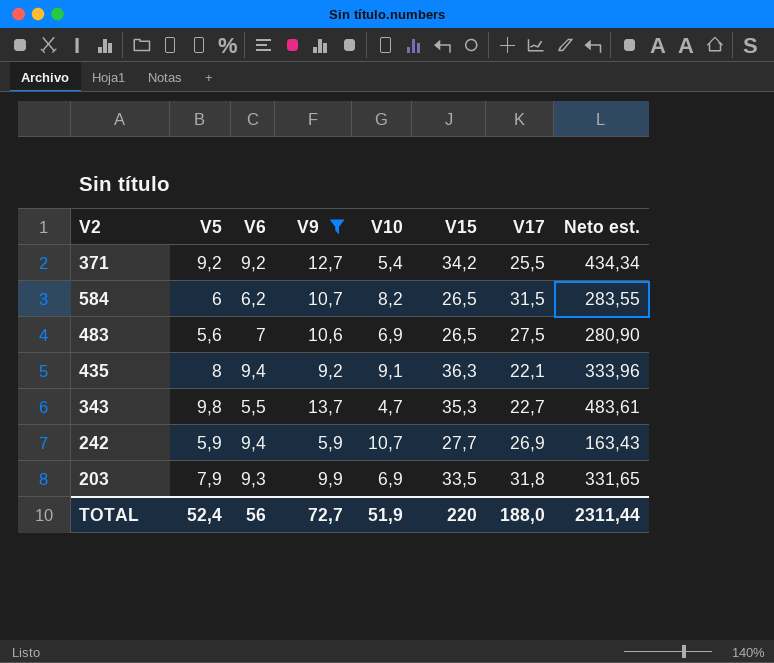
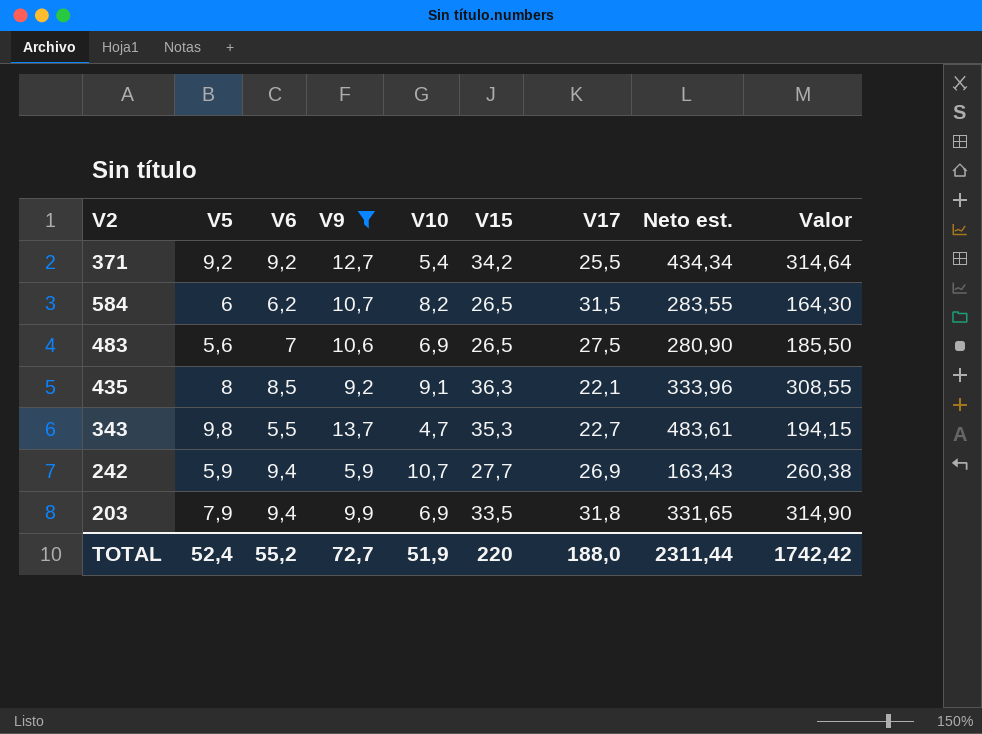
column Valor | formula: none -> [V6] * [V15]
435 | V6: 9,4 -> 8,5
203 | V6: 9,3 -> 9,4
TOTAL | V6: 56 -> 55,2

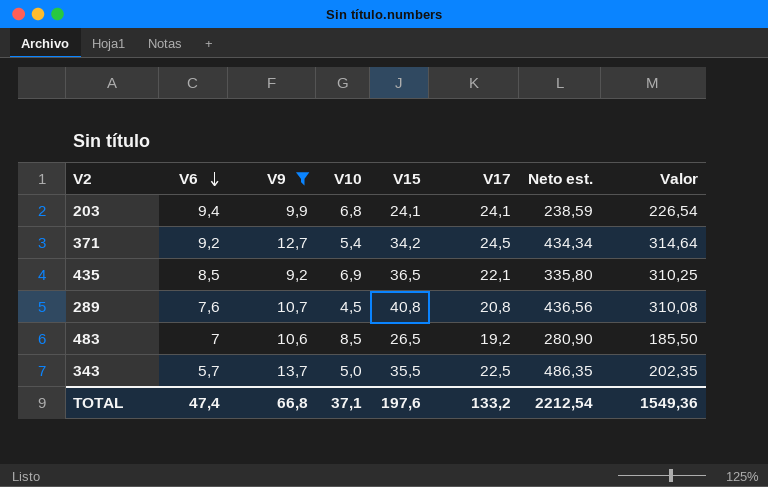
row order: none -> V6 descending
column V5 | position: 2 -> none
row 584: 6 | 6,2 | 10,7 | 8,2 | 26,5 | 31,5 | 283,55 | 164,30 -> none
row 242: 5,9 | 9,4 | 5,9 | 10,7 | 27,7 | 26,9 | 163,43 | 260,38 -> none
203 | V10: 6,9 -> 6,8
203 | V15: 33,5 -> 24,1
203 | V17: 31,8 -> 24,1
203 | Neto est.: 331,65 -> 238,59
203 | Valor: 314,90 -> 226,54
371 | V17: 25,5 -> 24,5
435 | V10: 9,1 -> 6,9
435 | V15: 36,3 -> 36,5
435 | Neto est.: 333,96 -> 335,80
435 | Valor: 308,55 -> 310,25
row 289: none -> 7,6 | 10,7 | 4,5 | 40,8 | 20,8 | 436,56 | 310,08
483 | V10: 6,9 -> 8,5
483 | V17: 27,5 -> 19,2
343 | V6: 5,5 -> 5,7
343 | V10: 4,7 -> 5,0
343 | V15: 35,3 -> 35,5
343 | V17: 22,7 -> 22,5
343 | Neto est.: 483,61 -> 486,35
343 | Valor: 194,15 -> 202,35
TOTAL | V6: 55,2 -> 47,4
TOTAL | V9: 72,7 -> 66,8
TOTAL | V10: 51,9 -> 37,1
TOTAL | V15: 220 -> 197,6
TOTAL | V17: 188,0 -> 133,2
TOTAL | Neto est.: 2311,44 -> 2212,54
TOTAL | Valor: 1742,42 -> 1549,36

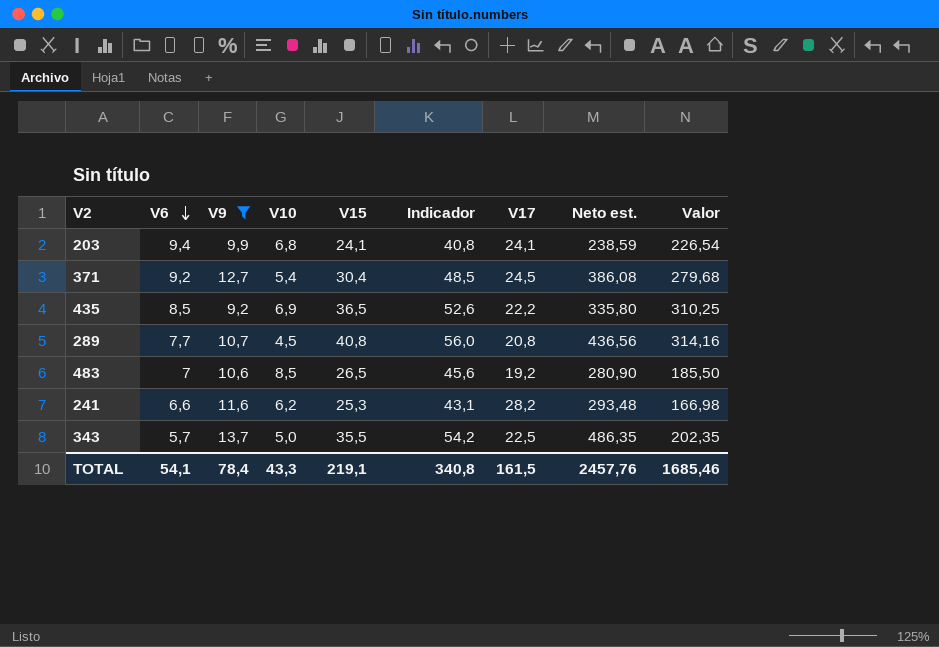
column Indicador | formula: none -> [V9] + [V10] + [V15]
371 | V15: 34,2 -> 30,4
371 | Neto est.: 434,34 -> 386,08
371 | Valor: 314,64 -> 279,68
435 | V17: 22,1 -> 22,2
289 | V6: 7,6 -> 7,7
289 | Valor: 310,08 -> 314,16
row 241: none -> 6,6 | 11,6 | 6,2 | 25,3 | 43,1 | 28,2 | 293,48 | 166,98
TOTAL | V6: 47,4 -> 54,1
TOTAL | V9: 66,8 -> 78,4
TOTAL | V10: 37,1 -> 43,3
TOTAL | V15: 197,6 -> 219,1
TOTAL | V17: 133,2 -> 161,5
TOTAL | Neto est.: 2212,54 -> 2457,76
TOTAL | Valor: 1549,36 -> 1685,46

